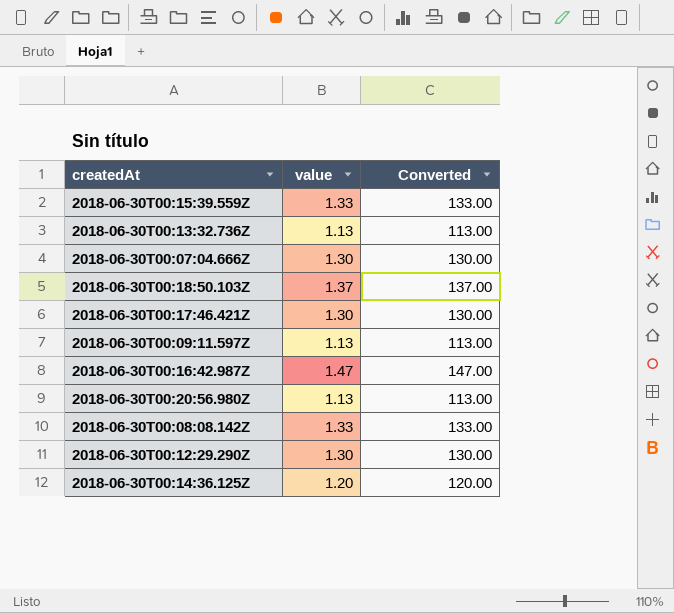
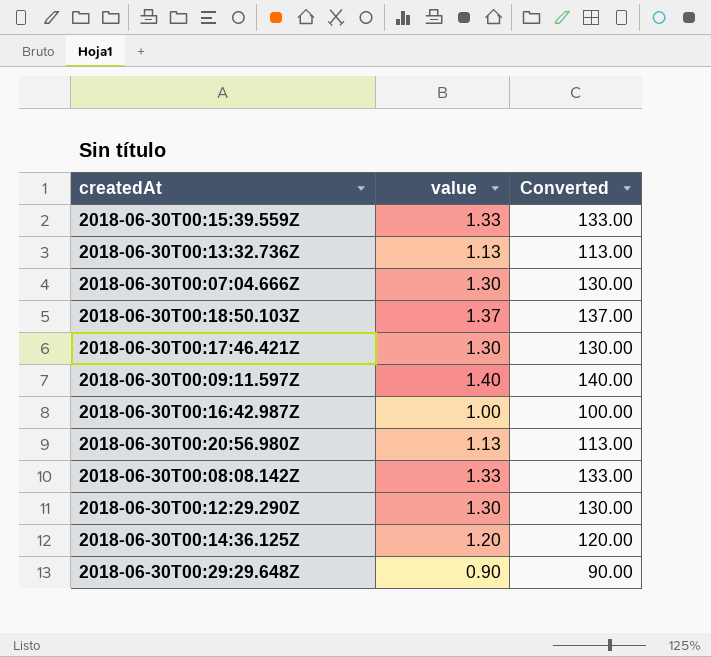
2018-06-30T00:09:11.597Z | value: 1.13 -> 1.40
2018-06-30T00:09:11.597Z | Converted: 113.00 -> 140.00
2018-06-30T00:16:42.987Z | value: 1.47 -> 1.00
2018-06-30T00:16:42.987Z | Converted: 147.00 -> 100.00
row 2018-06-30T00:29:29.648Z: none -> 0.90 | 90.00

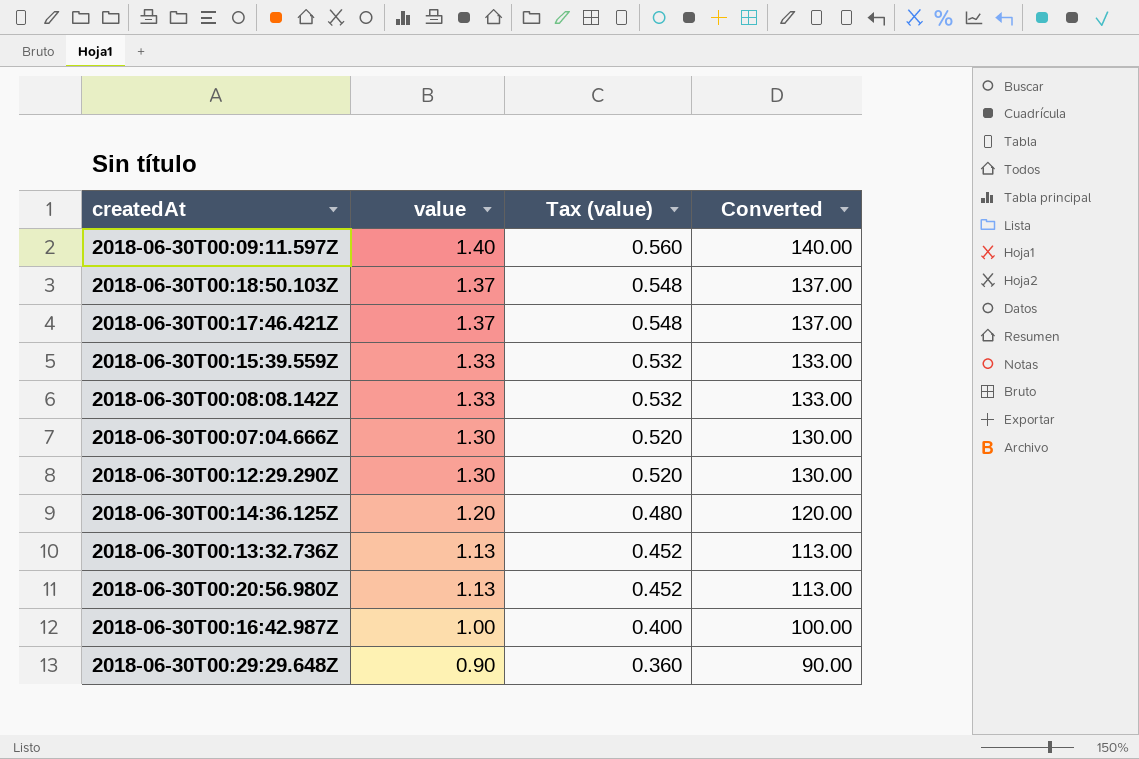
row order: none -> value descending
column Tax (value) | formula: none -> [value] * 0.4
2018-06-30T00:17:46.421Z | value: 1.30 -> 1.37
2018-06-30T00:17:46.421Z | Converted: 130.00 -> 137.00

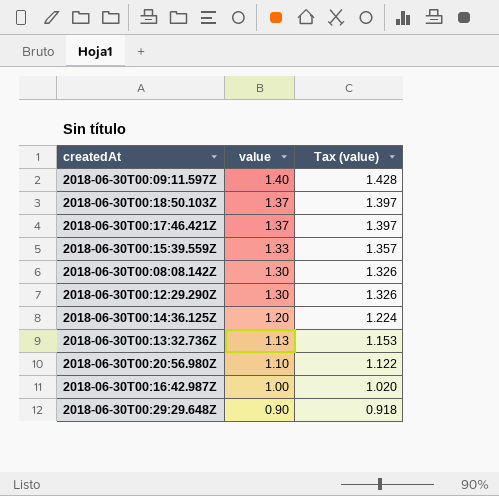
column Converted | formula: [value] * 100 -> none
column Tax (value) | formula: [value] * 0.4 -> [value] * 1.02
row 2018-06-30T00:07:04.666Z: 1.30 | 0.520 | 130.00 -> none
2018-06-30T00:08:08.142Z | value: 1.33 -> 1.30
2018-06-30T00:20:56.980Z | value: 1.13 -> 1.10

